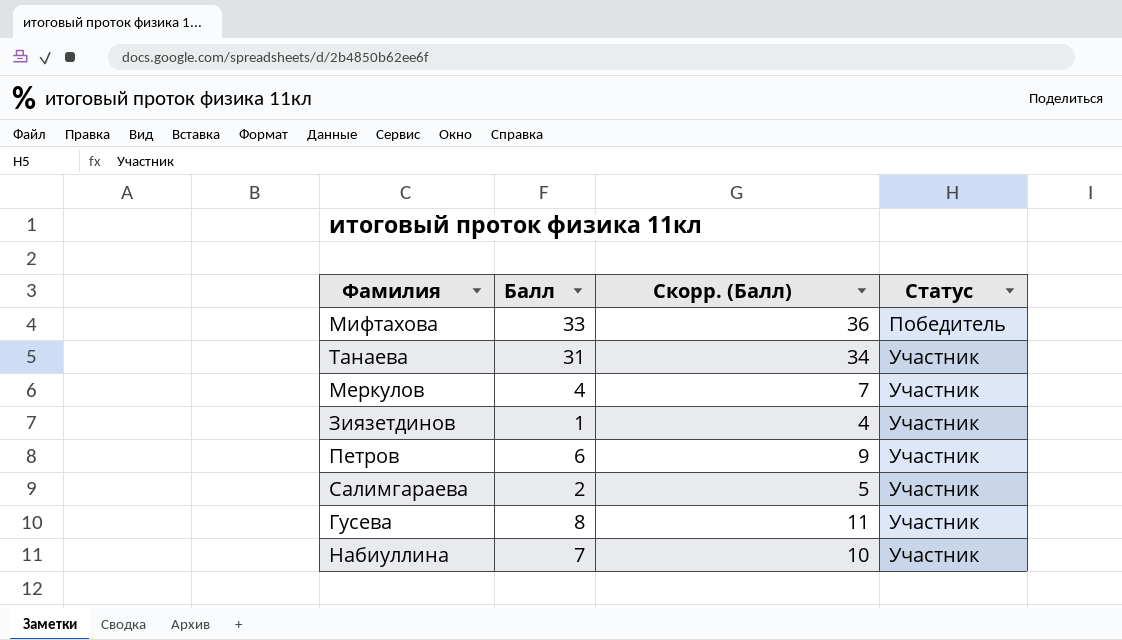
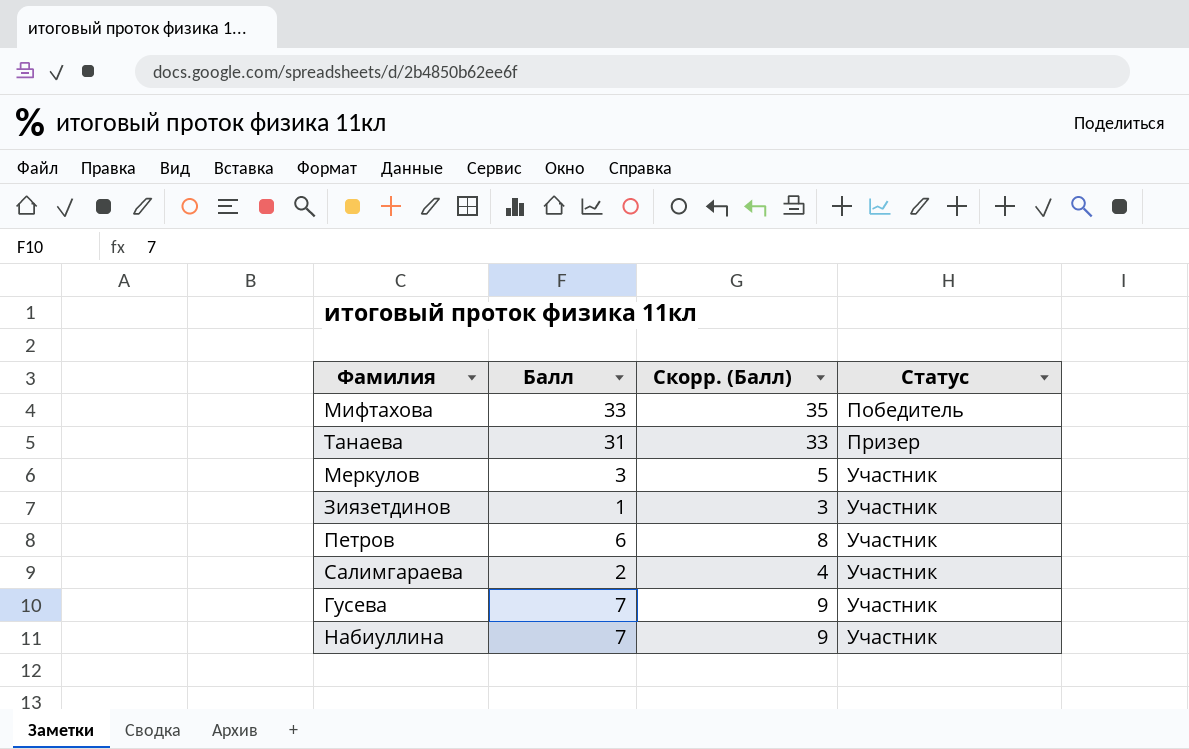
column Скорр. (Балл) | formula: [Балл] + 3 -> [Балл] + 2
Танаева | Статус: Участник -> Призер
Меркулов | Балл: 4 -> 3
Гусева | Балл: 8 -> 7

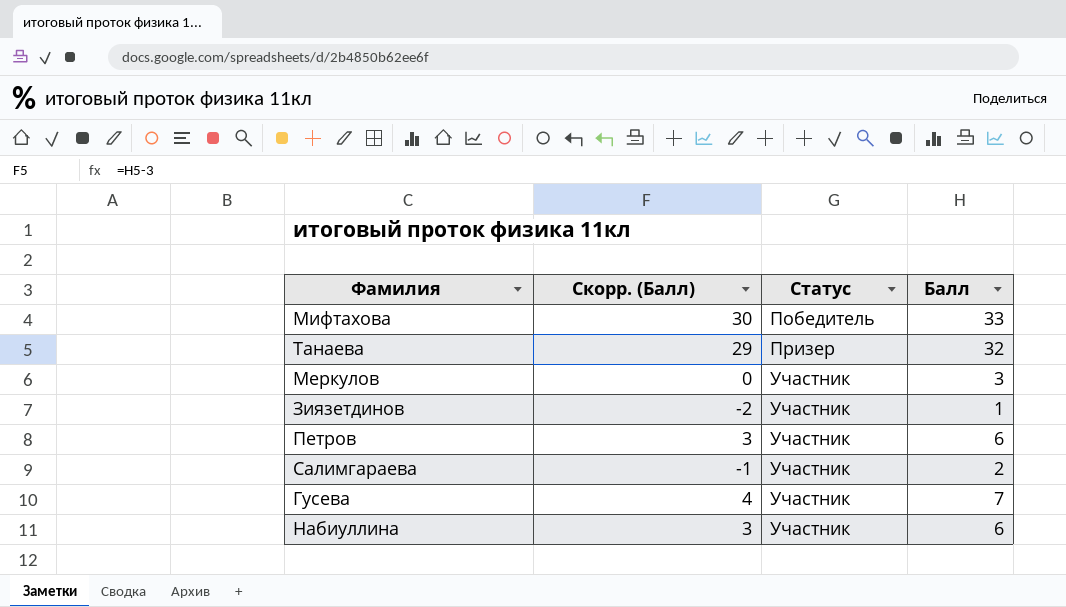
column Скорр. (Балл) | formula: [Балл] + 2 -> [Балл] - 3
column Балл | position: 2 -> 4
Танаева | Балл: 31 -> 32
Набиуллина | Балл: 7 -> 6

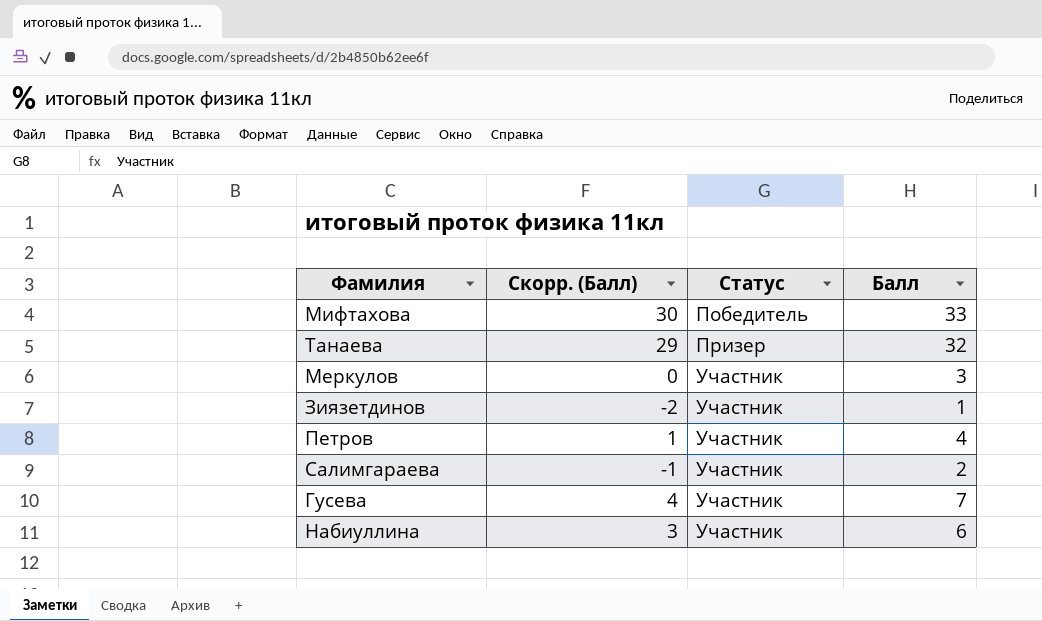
Петров | Скорр. (Балл): 3 -> 1
Петров | Балл: 6 -> 4

